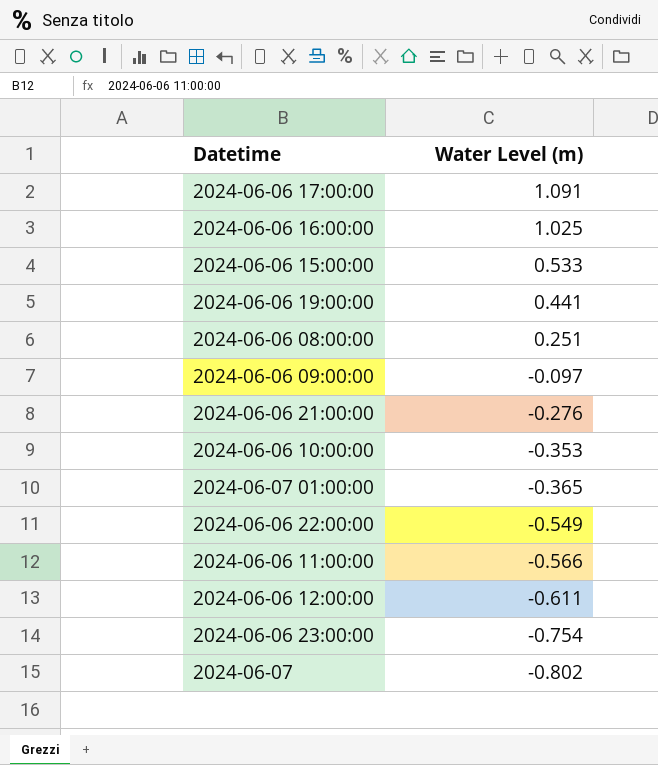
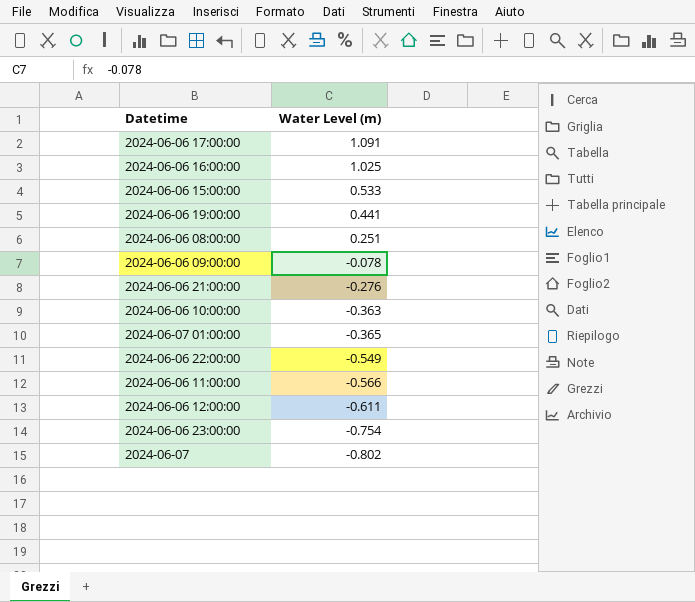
2024-06-06 09:00:00 | Water Level (m): -0.097 -> -0.078
2024-06-06 10:00:00 | Water Level (m): -0.353 -> -0.363

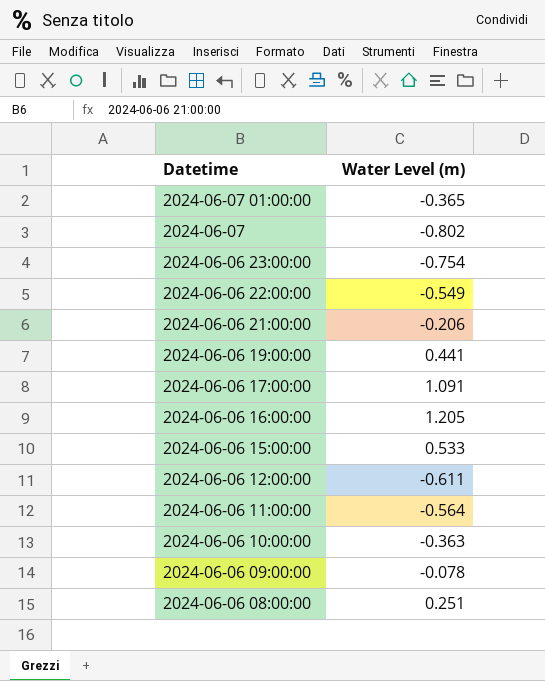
row order: Water Level (m) descending -> Datetime descending
2024-06-06 21:00:00 | Water Level (m): -0.276 -> -0.206
2024-06-06 16:00:00 | Water Level (m): 1.025 -> 1.205
2024-06-06 11:00:00 | Water Level (m): -0.566 -> -0.564

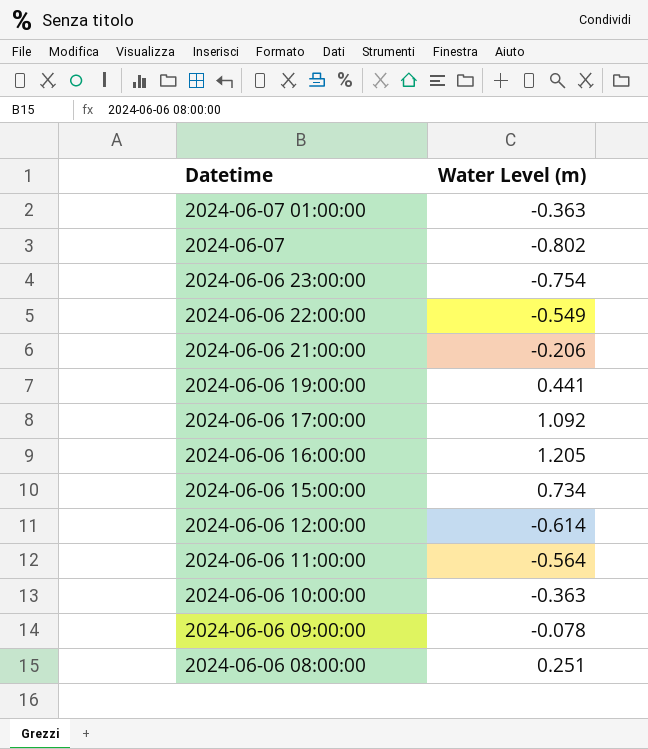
2024-06-07 01:00:00 | Water Level (m): -0.365 -> -0.363
2024-06-06 17:00:00 | Water Level (m): 1.091 -> 1.092
2024-06-06 15:00:00 | Water Level (m): 0.533 -> 0.734
2024-06-06 12:00:00 | Water Level (m): -0.611 -> -0.614

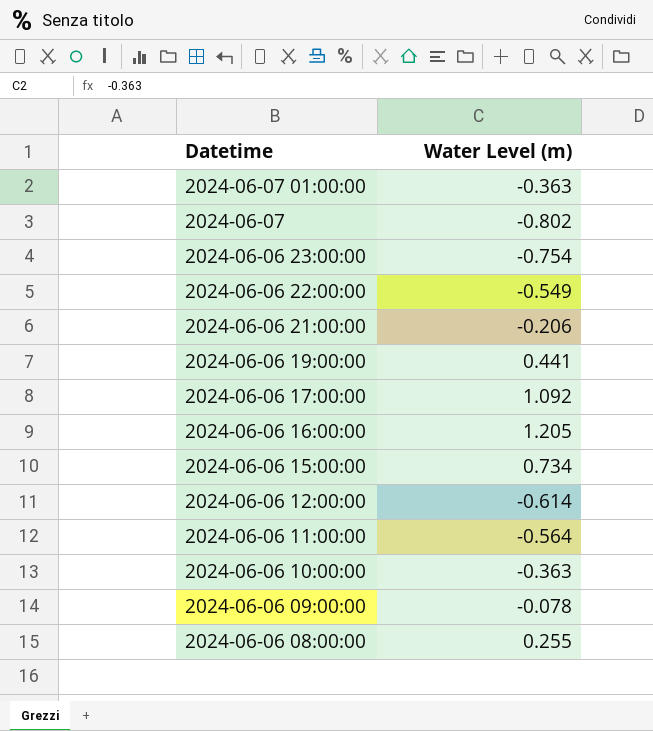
2024-06-06 08:00:00 | Water Level (m): 0.251 -> 0.255

